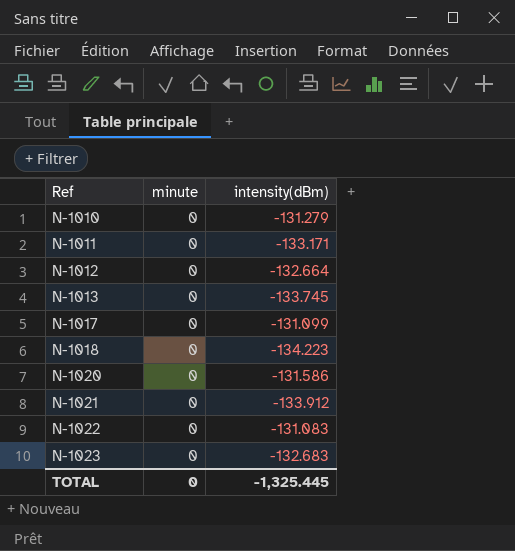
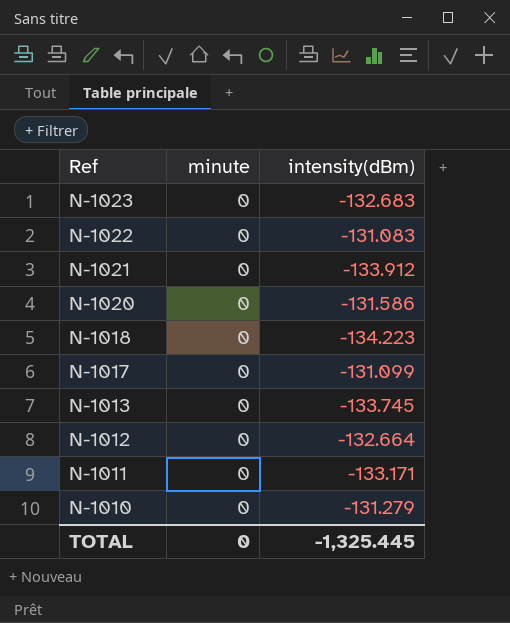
row order: Ref ascending -> Ref descending

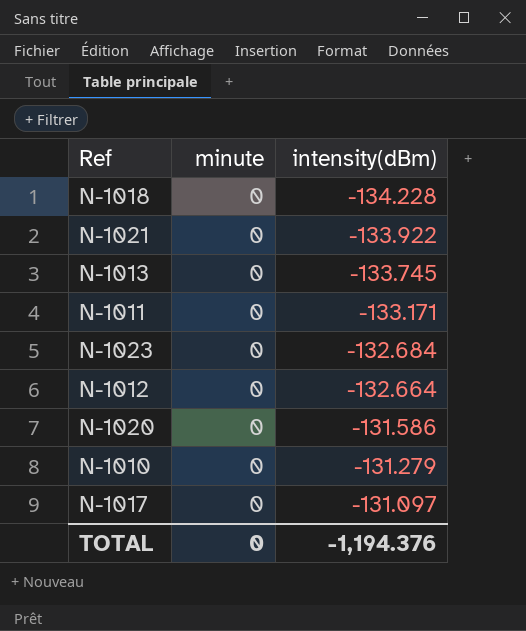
row order: Ref descending -> intensity(dBm) ascending
row N-1022: 0 | -131.083 -> none
N-1018 | intensity(dBm): -134.223 -> -134.228
N-1021 | intensity(dBm): -133.912 -> -133.922
N-1023 | intensity(dBm): -132.683 -> -132.684
N-1017 | intensity(dBm): -131.099 -> -131.097
TOTAL | intensity(dBm): -1,325.445 -> -1,194.376

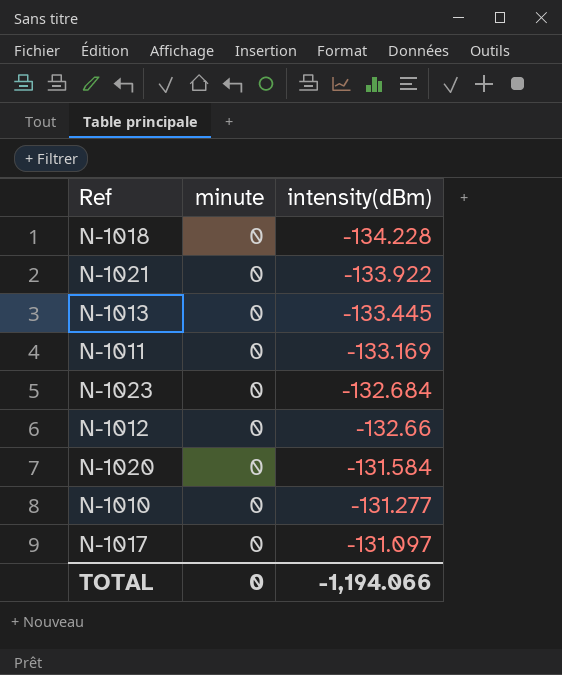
N-1013 | intensity(dBm): -133.745 -> -133.445
N-1011 | intensity(dBm): -133.171 -> -133.169
N-1012 | intensity(dBm): -132.664 -> -132.66
N-1020 | intensity(dBm): -131.586 -> -131.584
N-1010 | intensity(dBm): -131.279 -> -131.277
TOTAL | intensity(dBm): -1,194.376 -> -1,194.066

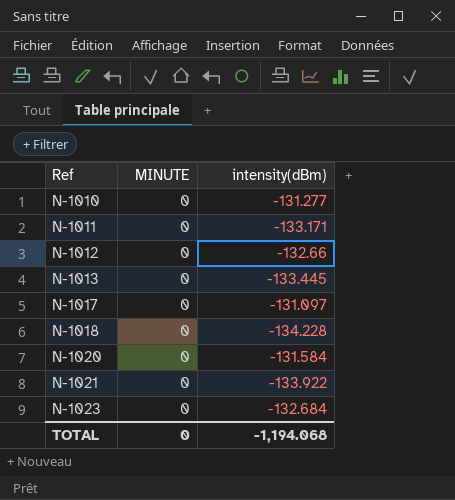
row order: intensity(dBm) ascending -> Ref ascending
column name: minute -> MINUTE
N-1011 | intensity(dBm): -133.169 -> -133.171
TOTAL | intensity(dBm): -1,194.066 -> -1,194.068

